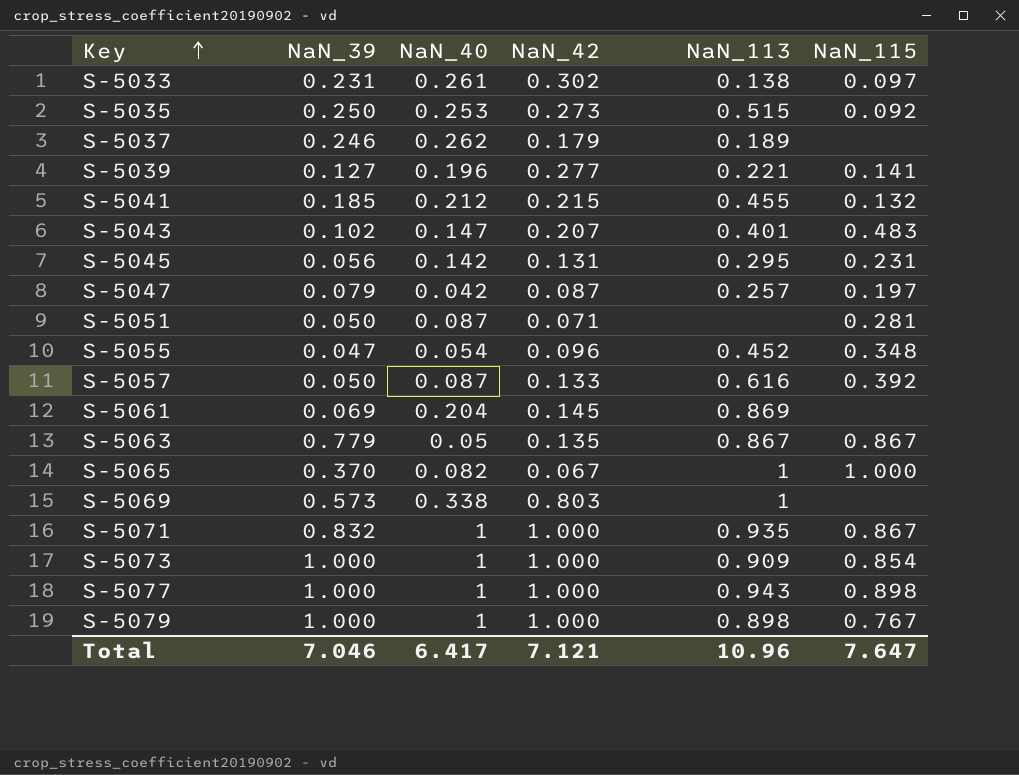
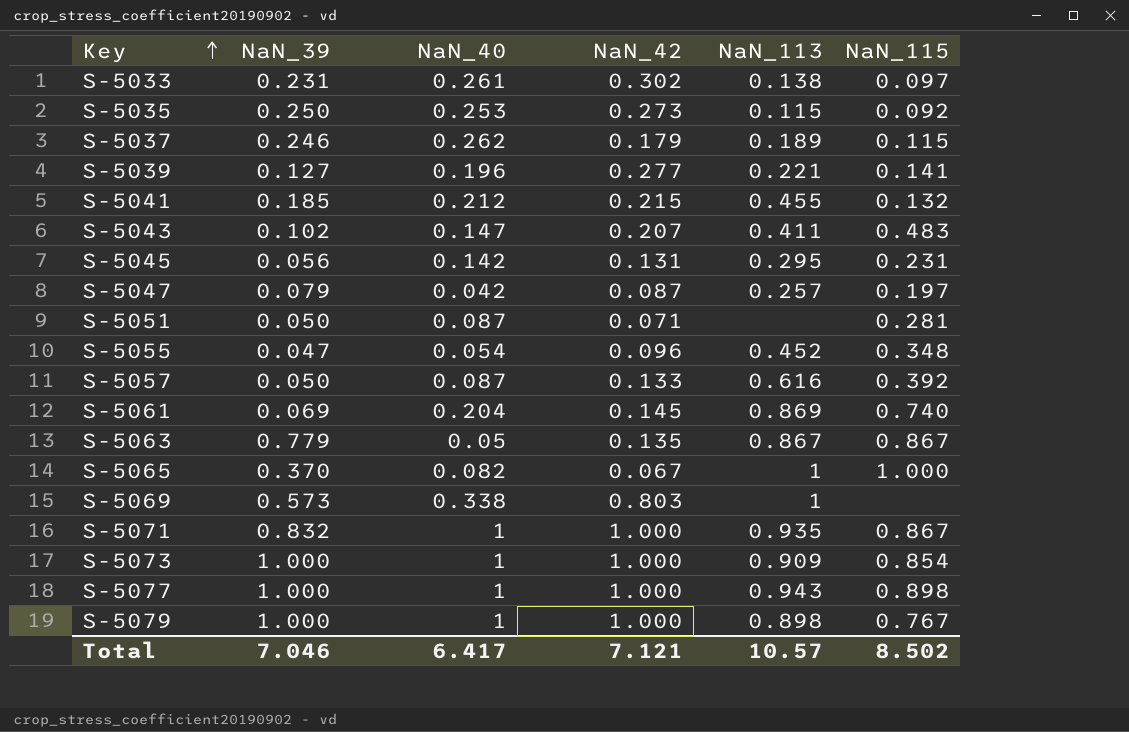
S-5035 | NaN_113: 0.515 -> 0.115
S-5037 | NaN_115: none -> 0.115
S-5043 | NaN_113: 0.401 -> 0.411
S-5061 | NaN_115: none -> 0.740
Total | NaN_113: 10.96 -> 10.57
Total | NaN_115: 7.647 -> 8.502

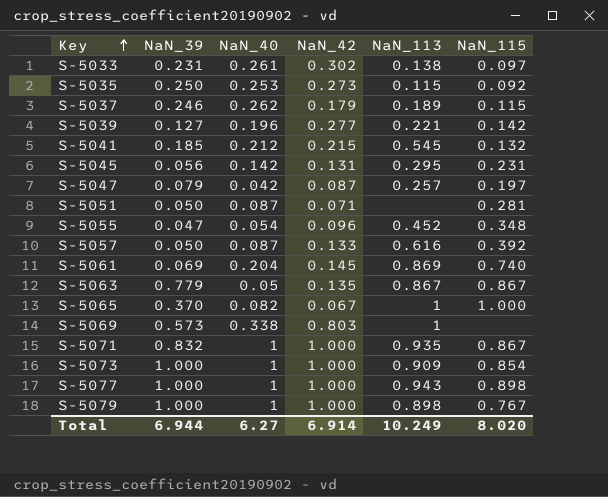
row S-5043: 0.102 | 0.147 | 0.207 | 0.411 | 0.483 -> none
S-5039 | NaN_115: 0.141 -> 0.142
S-5041 | NaN_113: 0.455 -> 0.545
Total | NaN_39: 7.046 -> 6.944
Total | NaN_40: 6.417 -> 6.27
Total | NaN_42: 7.121 -> 6.914
Total | NaN_113: 10.57 -> 10.249
Total | NaN_115: 8.502 -> 8.020

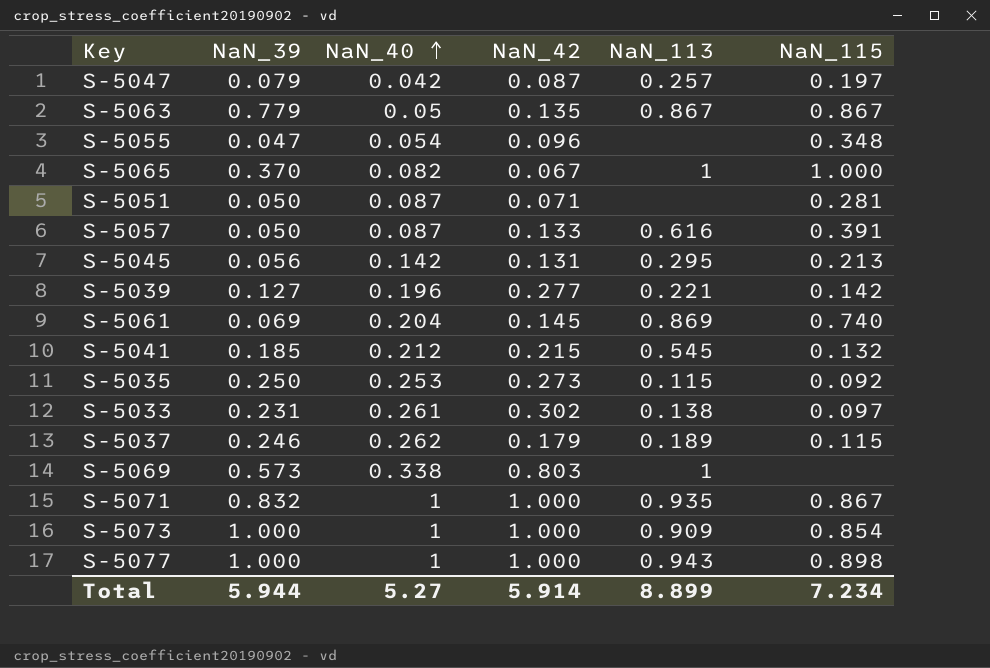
row order: Key ascending -> NaN_40 ascending
row S-5079: 1.000 | 1 | 1.000 | 0.898 | 0.767 -> none
S-5055 | NaN_113: 0.452 -> none
S-5057 | NaN_115: 0.392 -> 0.391
S-5045 | NaN_115: 0.231 -> 0.213
Total | NaN_39: 6.944 -> 5.944
Total | NaN_40: 6.27 -> 5.27
Total | NaN_42: 6.914 -> 5.914
Total | NaN_113: 10.249 -> 8.899
Total | NaN_115: 8.020 -> 7.234

